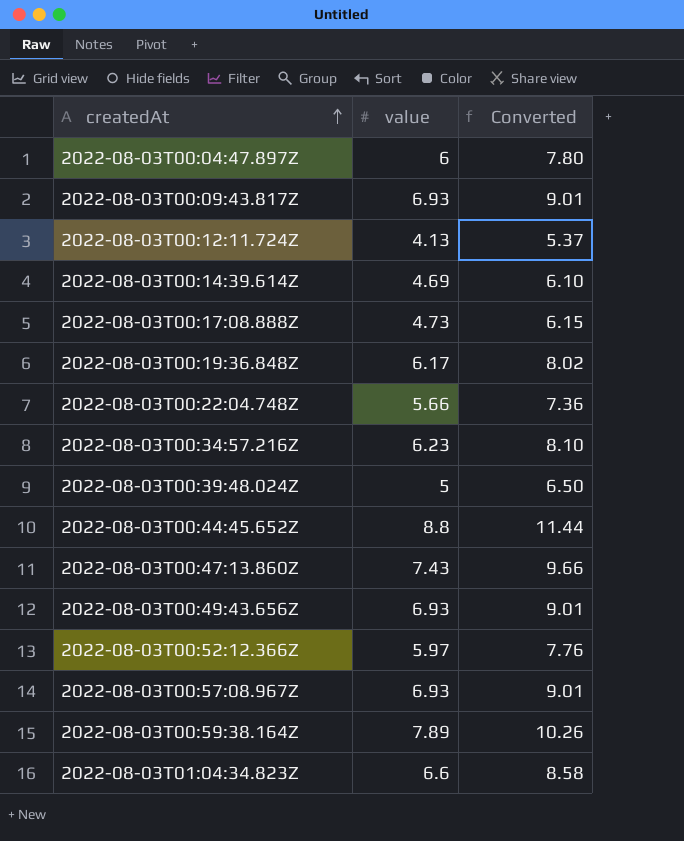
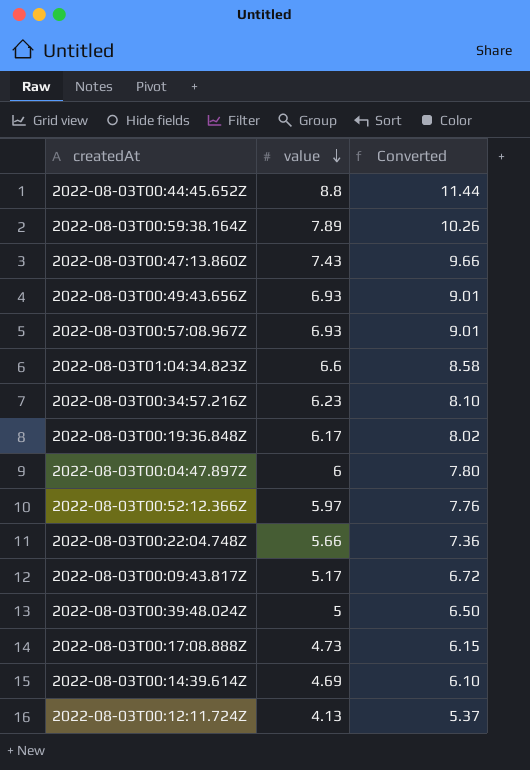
row order: createdAt ascending -> value descending
2022-08-03T00:09:43.817Z | value: 6.93 -> 5.17
2022-08-03T00:09:43.817Z | Converted: 9.01 -> 6.72

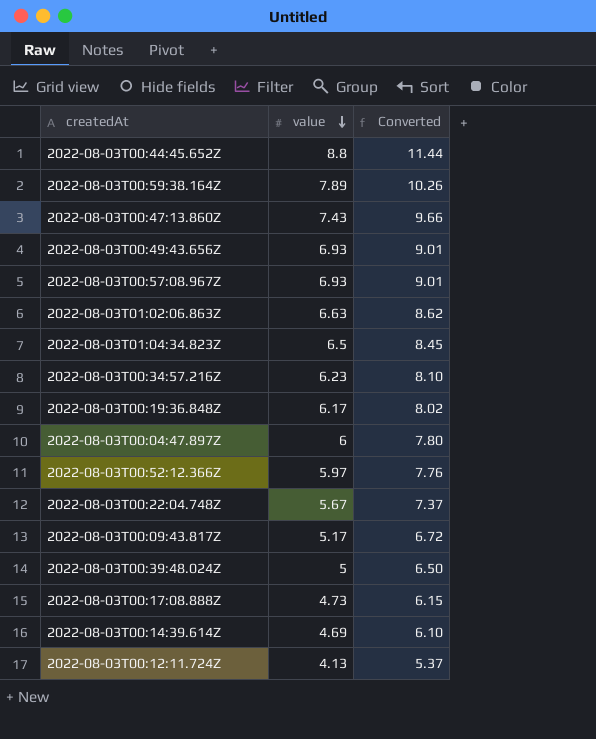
row 2022-08-03T01:02:06.863Z: none -> 6.63 | 8.62
2022-08-03T01:04:34.823Z | value: 6.6 -> 6.5
2022-08-03T01:04:34.823Z | Converted: 8.58 -> 8.45
2022-08-03T00:22:04.748Z | value: 5.66 -> 5.67
2022-08-03T00:22:04.748Z | Converted: 7.36 -> 7.37

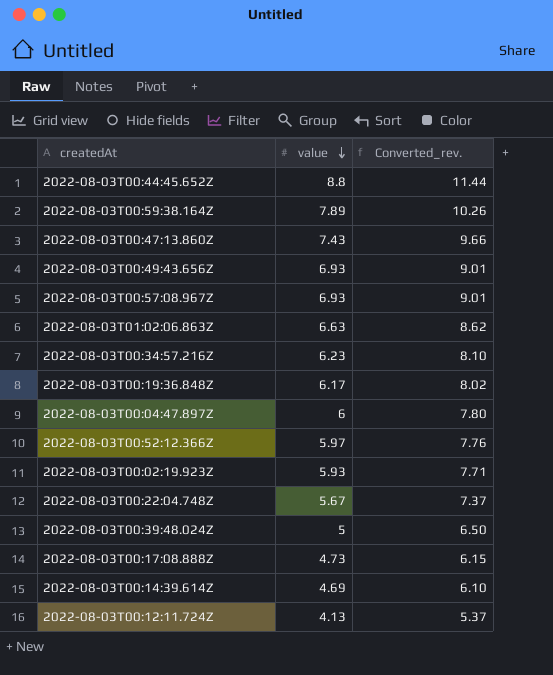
column name: Converted -> Converted_rev.
row 2022-08-03T01:04:34.823Z: 6.5 | 8.45 -> none
row 2022-08-03T00:09:43.817Z: 5.17 | 6.72 -> none
row 2022-08-03T00:02:19.923Z: none -> 5.93 | 7.71

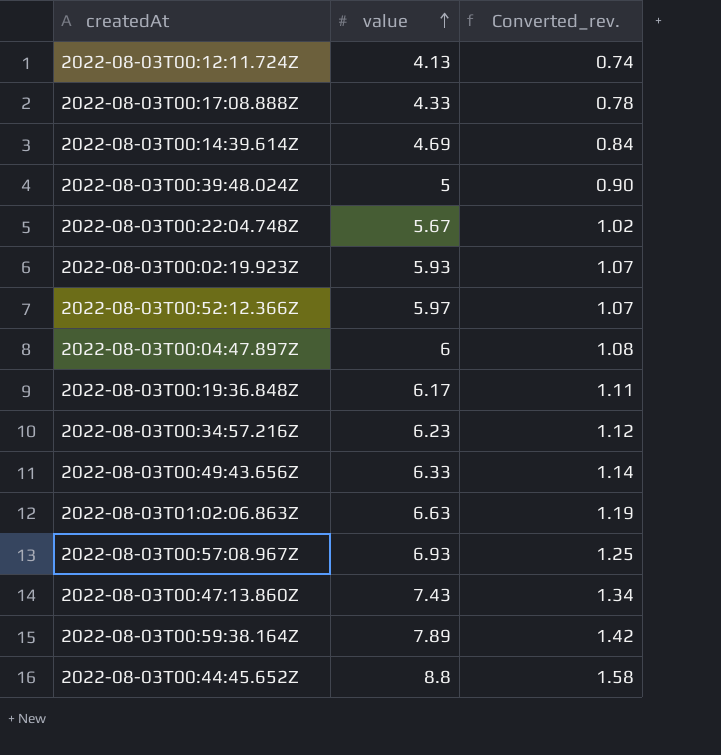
row order: value descending -> value ascending
column Converted_rev. | formula: [value] * 1.3 -> [value] * 0.18
2022-08-03T00:17:08.888Z | value: 4.73 -> 4.33
2022-08-03T00:49:43.656Z | value: 6.93 -> 6.33

